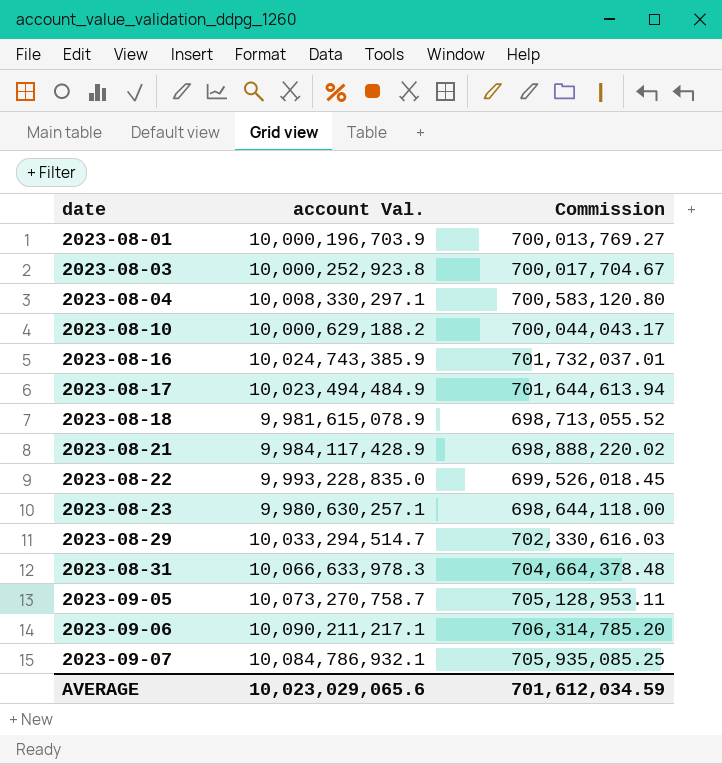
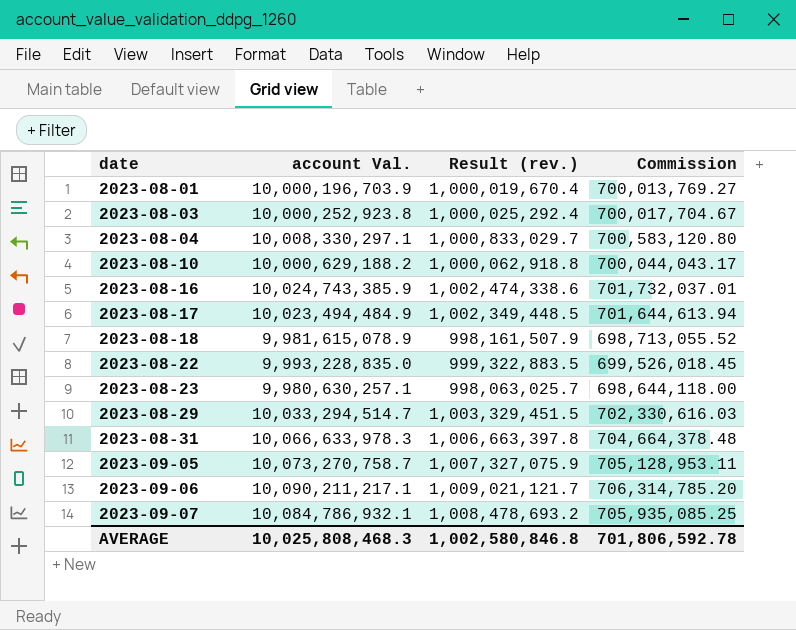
column Result (rev.) | formula: none -> [account Val.] * 0.1
row 2023-08-21: 9,984,117,428.9 | 698,888,220.02 -> none
AVERAGE | account Val.: 10,023,029,065.6 -> 10,025,808,468.3
AVERAGE | Commission: 701,612,034.59 -> 701,806,592.78

